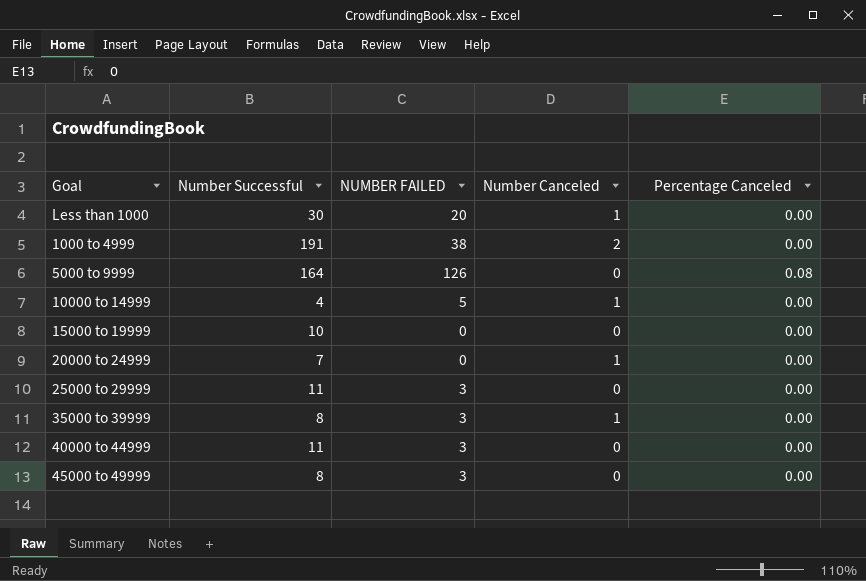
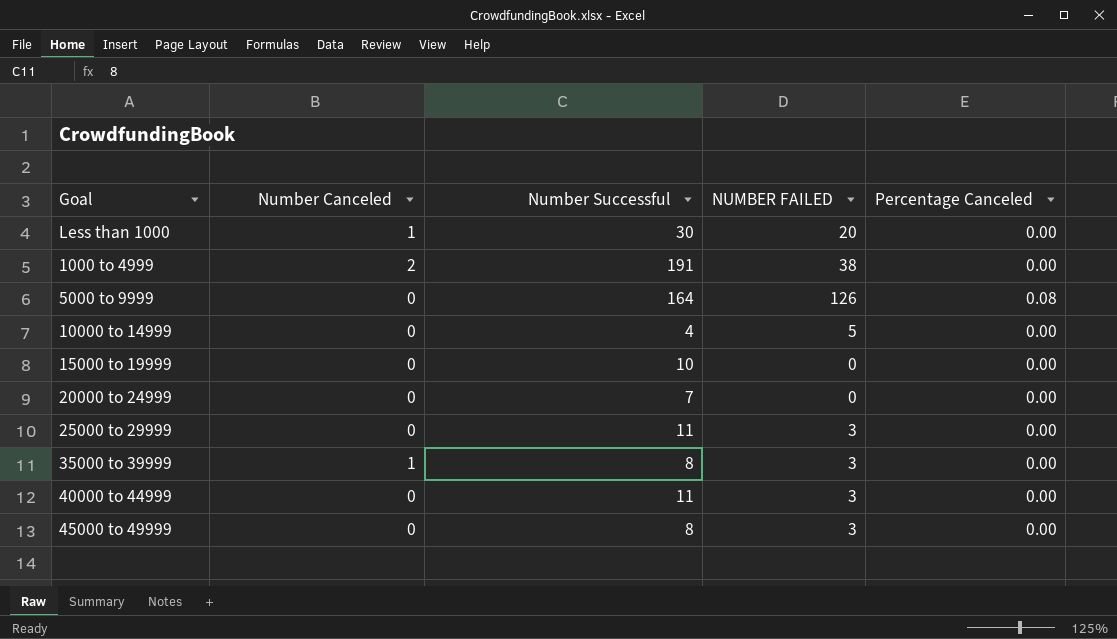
column Number Canceled | position: 4 -> 2
10000 to 14999 | Number Canceled: 1 -> 0
20000 to 24999 | Number Canceled: 1 -> 0

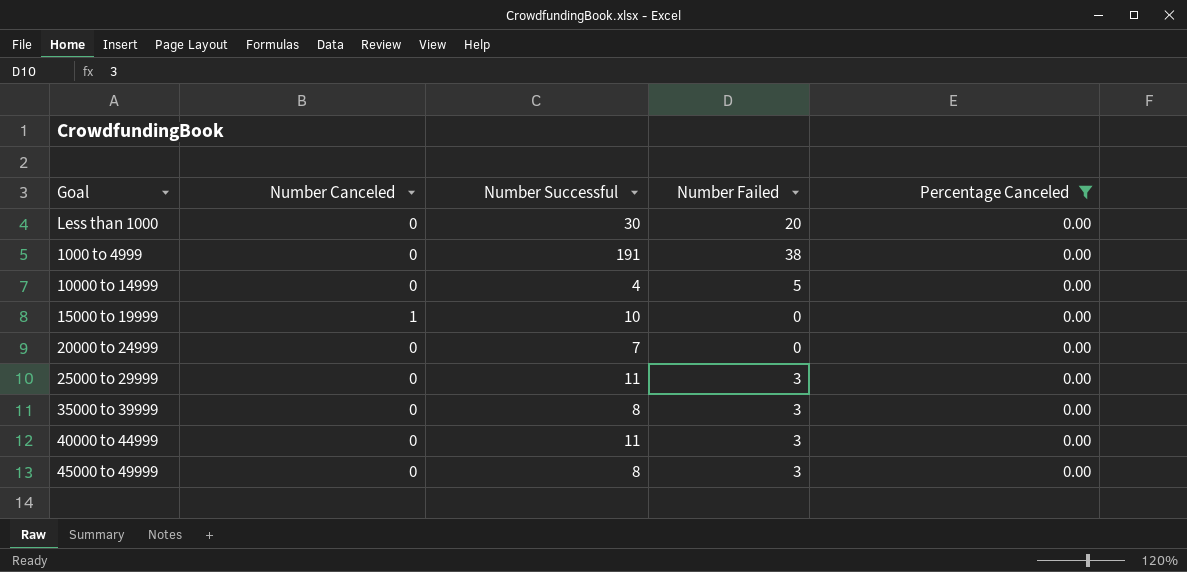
filter: none -> Percentage Canceled = 0.00
column name: NUMBER FAILED -> Number Failed
Less than 1000 | Number Canceled: 1 -> 0
1000 to 4999 | Number Canceled: 2 -> 0
15000 to 19999 | Number Canceled: 0 -> 1
35000 to 39999 | Number Canceled: 1 -> 0

